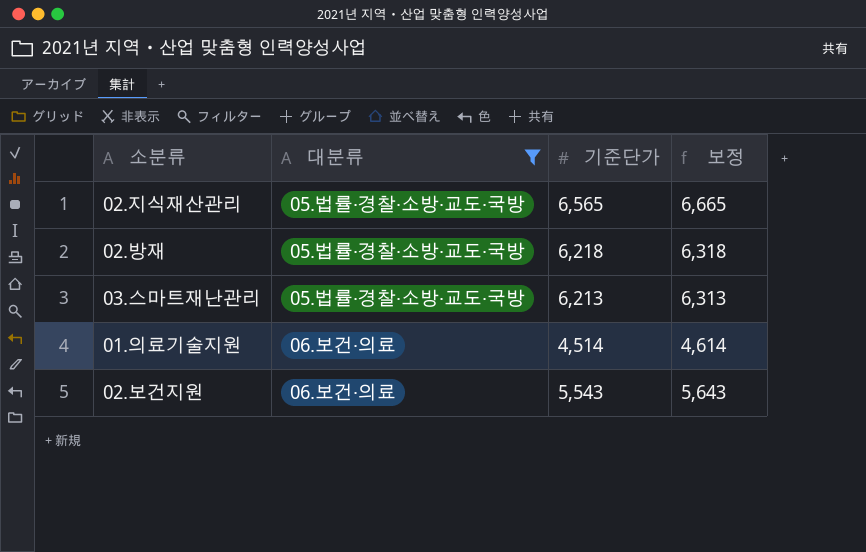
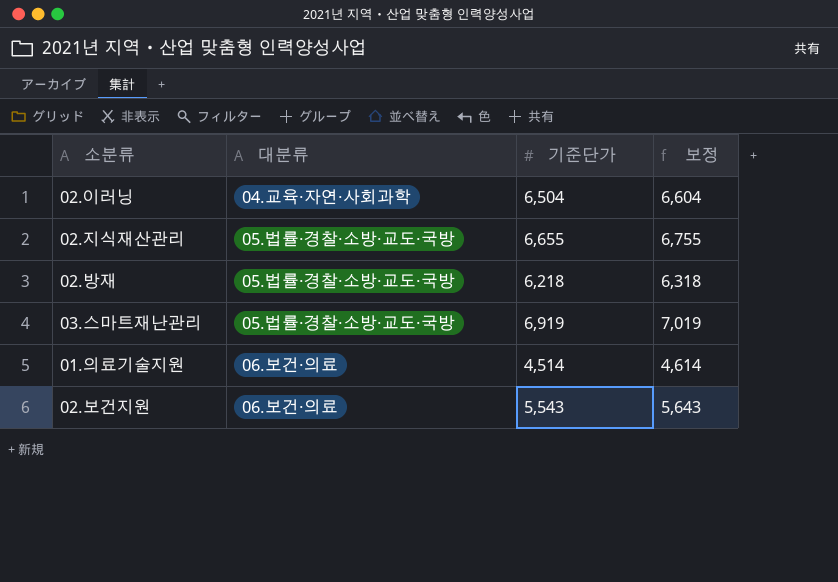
filter: 대분류 != 04.교육·자연·사회과학 -> none
02.지식재산관리 | 기준단가: 6,565 -> 6,655
02.지식재산관리 | 보정: 6,665 -> 6,755
03.스마트재난관리 | 기준단가: 6,213 -> 6,919
03.스마트재난관리 | 보정: 6,313 -> 7,019

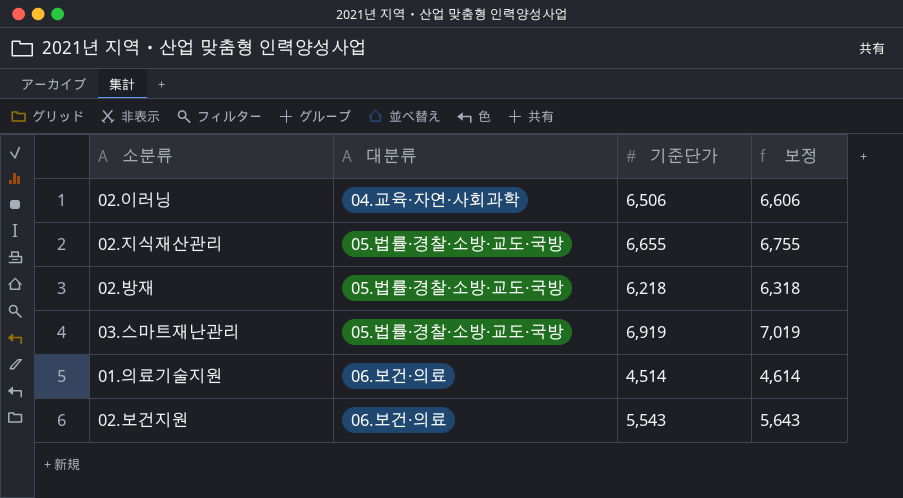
02.이러닝 | 기준단가: 6,504 -> 6,506
02.이러닝 | 보정: 6,604 -> 6,606

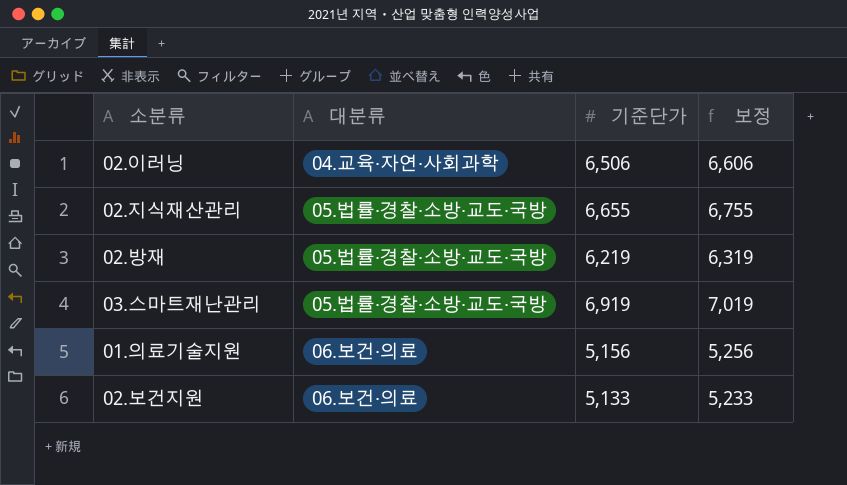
02.방재 | 기준단가: 6,218 -> 6,219
02.방재 | 보정: 6,318 -> 6,319
01.의료기술지원 | 기준단가: 4,514 -> 5,156
01.의료기술지원 | 보정: 4,614 -> 5,256
02.보건지원 | 기준단가: 5,543 -> 5,133
02.보건지원 | 보정: 5,643 -> 5,233

